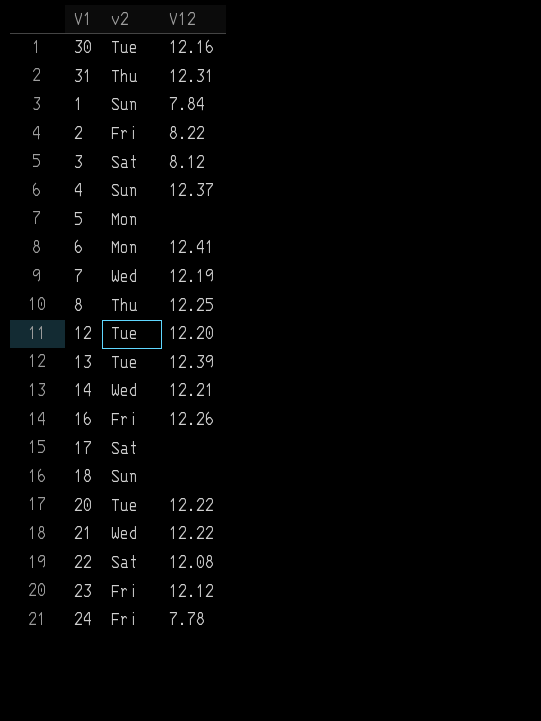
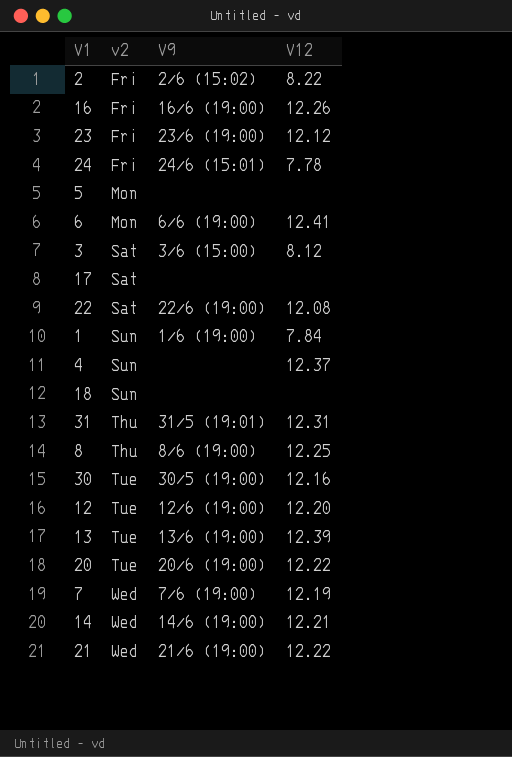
row order: none -> v2 ascending
column V9 | position: none -> 3

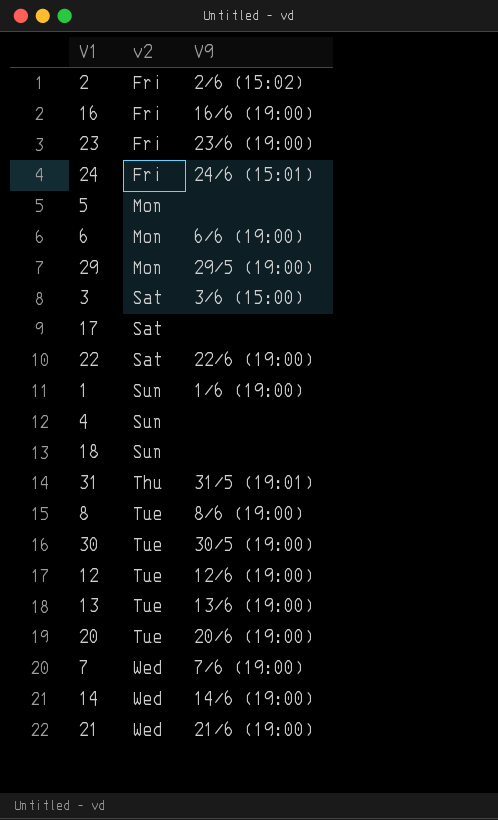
column V12 | position: 4 -> none
row 29: none -> Mon | 29/5 (19:00)
8 | v2: Thu -> Tue

